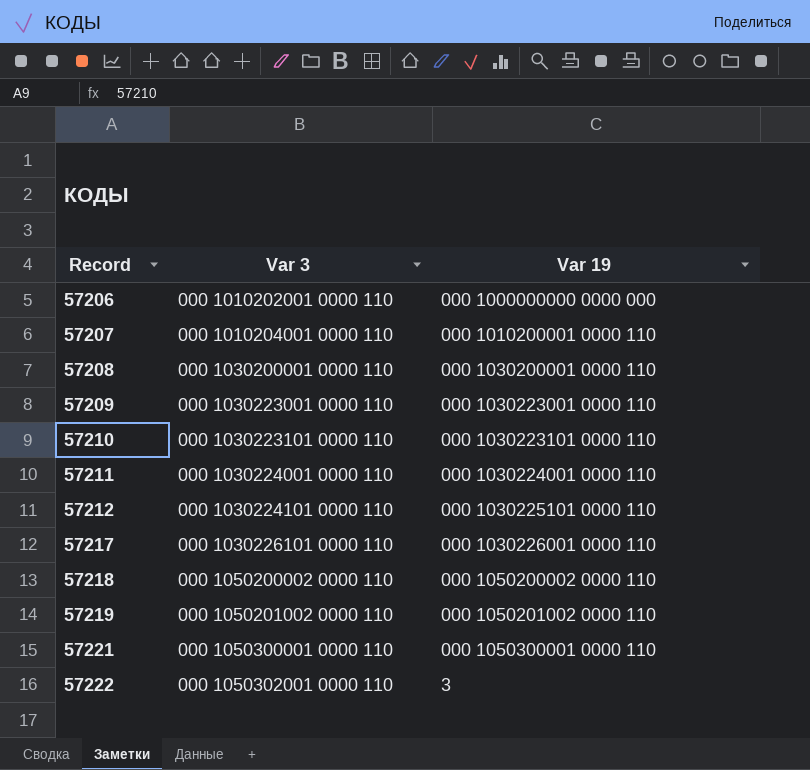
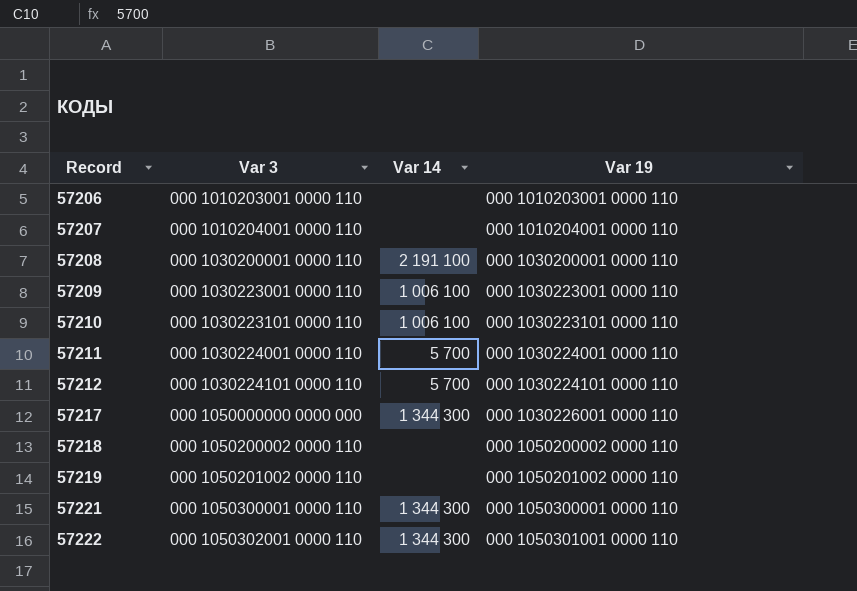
column Var 14 | position: none -> 3
57206 | Var 3: 000 1010202001 0000 110 -> 000 1010203001 0000 110
57206 | Var 19: 000 1000000000 0000 000 -> 000 1010203001 0000 110
57207 | Var 19: 000 1010200001 0000 110 -> 000 1010204001 0000 110
57212 | Var 19: 000 1030225101 0000 110 -> 000 1030224101 0000 110
57217 | Var 3: 000 1030226101 0000 110 -> 000 1050000000 0000 000
57222 | Var 19: 3 -> 000 1050301001 0000 110

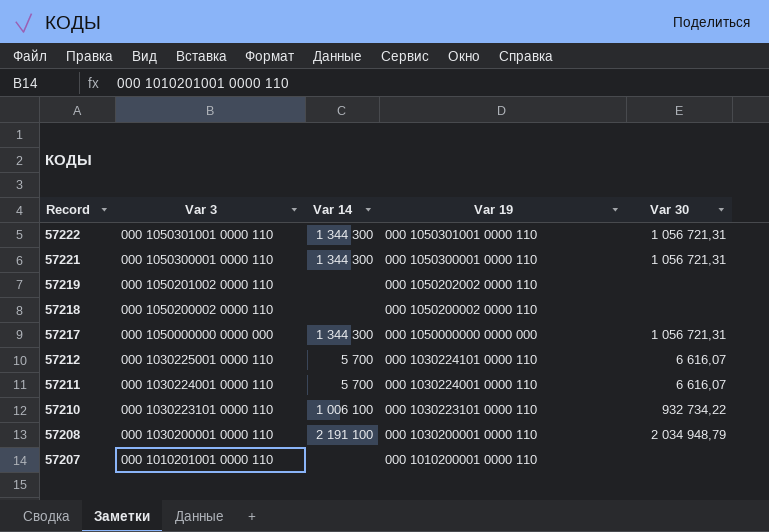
row order: Record ascending -> Record descending
column Var 30 | position: none -> 5
row 57206: 000 1010203001 0000 110 | none | 000 1010203001 0000 110 -> none
row 57209: 000 1030223001 0000 110 | 1 006 100 | 000 1030223001 0000 110 -> none
57222 | Var 3: 000 1050302001 0000 110 -> 000 1050301001 0000 110
57219 | Var 19: 000 1050201002 0000 110 -> 000 1050202002 0000 110
57217 | Var 19: 000 1030226001 0000 110 -> 000 1050000000 0000 000
57212 | Var 3: 000 1030224101 0000 110 -> 000 1030225001 0000 110
57207 | Var 3: 000 1010204001 0000 110 -> 000 1010201001 0000 110
57207 | Var 19: 000 1010204001 0000 110 -> 000 1010200001 0000 110

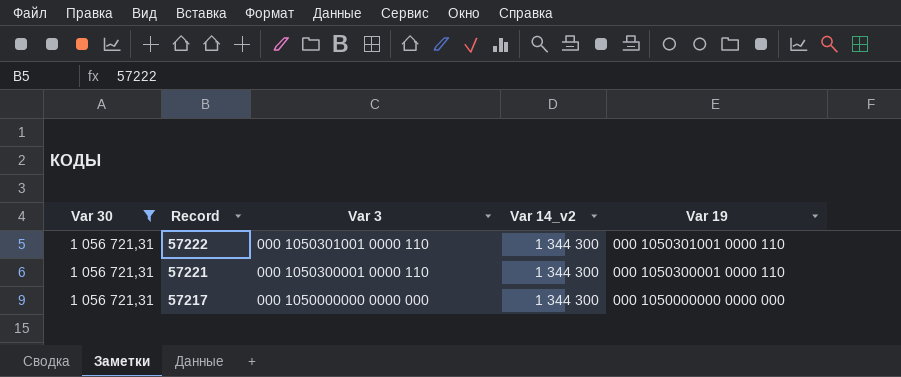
filter: none -> Var 30 = 1 056 721,31
column Var 30 | position: 5 -> 1
column name: Var 14 -> Var 14_v2

